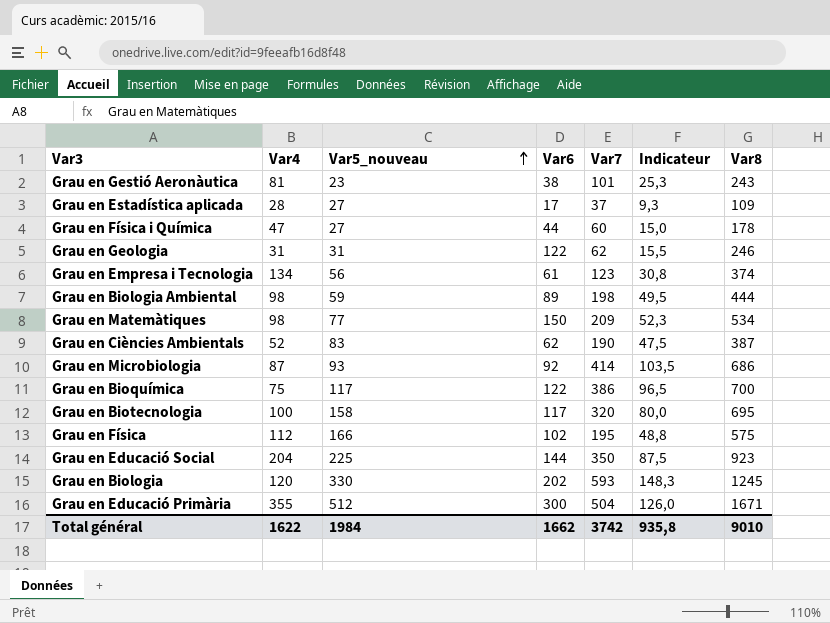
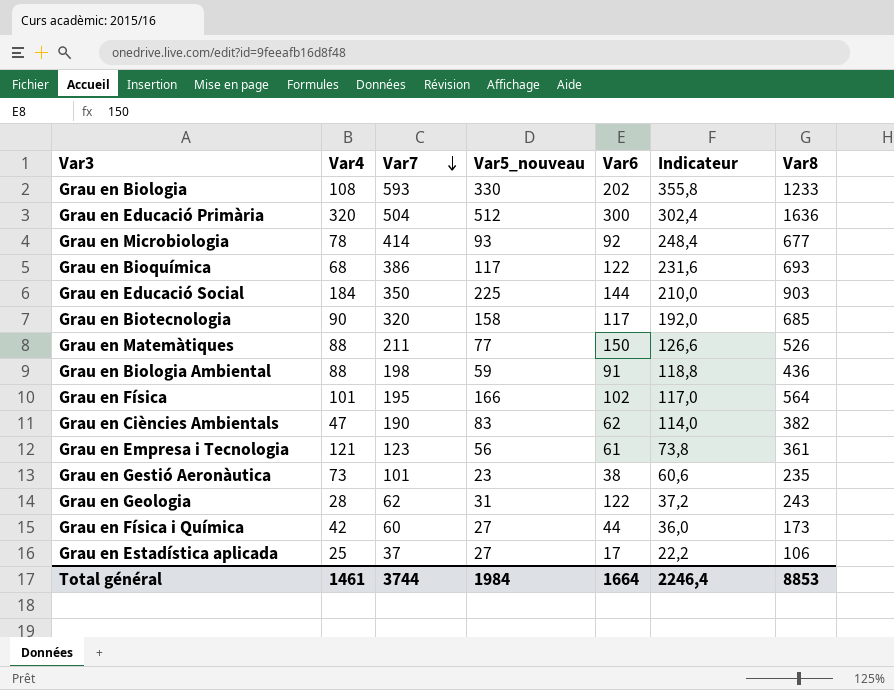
row order: Var5_nouveau ascending -> Var7 descending
column Var7 | position: 5 -> 3
column Indicateur | formula: [Var7] * 0,25 -> [Var7] * 0,6
Grau en Biologia | Var4: 120 -> 108
Grau en Biologia | Var8: 1245 -> 1233
Grau en Educació Primària | Var4: 355 -> 320
Grau en Educació Primària | Var8: 1671 -> 1636
Grau en Microbiologia | Var4: 87 -> 78
Grau en Microbiologia | Var8: 686 -> 677
Grau en Bioquímica | Var4: 75 -> 68
Grau en Bioquímica | Var8: 700 -> 693
Grau en Educació Social | Var4: 204 -> 184
Grau en Educació Social | Var8: 923 -> 903
Grau en Biotecnologia | Var4: 100 -> 90
Grau en Biotecnologia | Var8: 695 -> 685
Grau en Matemàtiques | Var4: 98 -> 88
Grau en Matemàtiques | Var7: 209 -> 211
Grau en Matemàtiques | Var8: 534 -> 526
Grau en Biologia Ambiental | Var4: 98 -> 88
Grau en Biologia Ambiental | Var6: 89 -> 91
Grau en Biologia Ambiental | Var8: 444 -> 436
Grau en Física | Var4: 112 -> 101
Grau en Física | Var8: 575 -> 564
Grau en Ciències Ambientals | Var4: 52 -> 47
Grau en Ciències Ambientals | Var8: 387 -> 382
Grau en Empresa i Tecnologia | Var4: 134 -> 121
Grau en Empresa i Tecnologia | Var8: 374 -> 361
Grau en Gestió Aeronàutica | Var4: 81 -> 73
Grau en Gestió Aeronàutica | Var8: 243 -> 235
Grau en Geologia | Var4: 31 -> 28
Grau en Geologia | Var8: 246 -> 243
Grau en Física i Química | Var4: 47 -> 42
Grau en Física i Química | Var8: 178 -> 173
Grau en Estadística aplicada | Var4: 28 -> 25
Grau en Estadística aplicada | Var8: 109 -> 106
Total général | Var4: 1622 -> 1461
Total général | Var7: 3742 -> 3744
Total général | Var6: 1662 -> 1664
Total général | Indicateur: 935,8 -> 2246,4
Total général | Var8: 9010 -> 8853

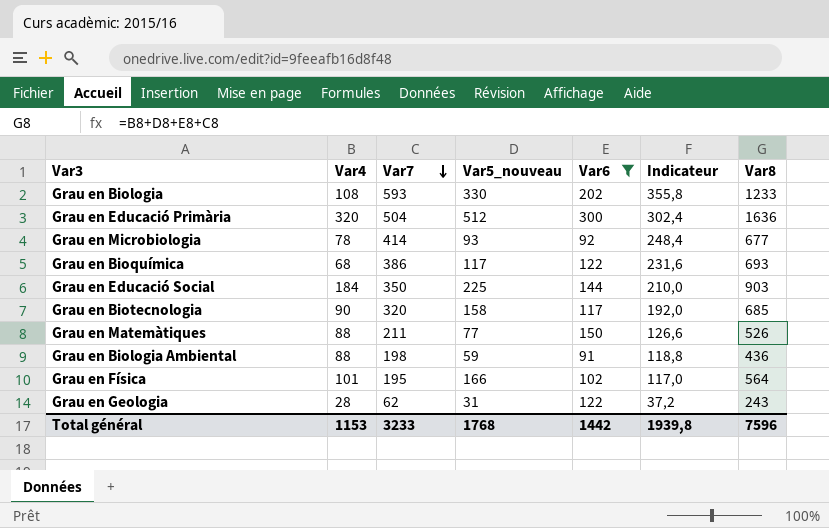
filter: none -> Var6 >= 91
Total général | Var4: 1461 -> 1153
Total général | Var7: 3744 -> 3233
Total général | Var5_nouveau: 1984 -> 1768
Total général | Var6: 1664 -> 1442
Total général | Indicateur: 2246,4 -> 1939,8
Total général | Var8: 8853 -> 7596

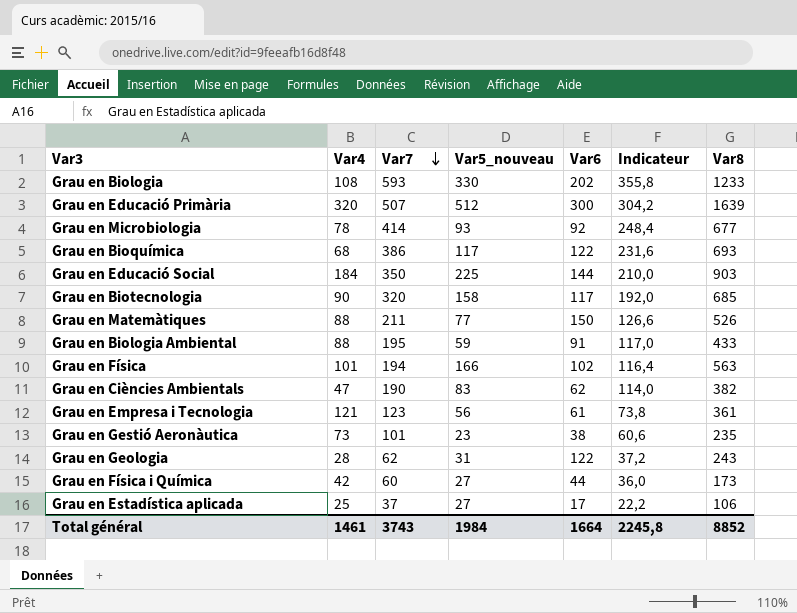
filter: Var6 >= 91 -> none
Grau en Educació Primària | Var7: 504 -> 507
Grau en Educació Primària | Indicateur: 302,4 -> 304,2
Grau en Educació Primària | Var8: 1636 -> 1639
Grau en Biologia Ambiental | Var7: 198 -> 195
Grau en Biologia Ambiental | Indicateur: 118,8 -> 117,0
Grau en Biologia Ambiental | Var8: 436 -> 433
Grau en Física | Var7: 195 -> 194
Grau en Física | Indicateur: 117,0 -> 116,4
Grau en Física | Var8: 564 -> 563
Total général | Var4: 1153 -> 1461
Total général | Var7: 3233 -> 3743
Total général | Var5_nouveau: 1768 -> 1984
Total général | Var6: 1442 -> 1664
Total général | Indicateur: 1939,8 -> 2245,8
Total général | Var8: 7596 -> 8852

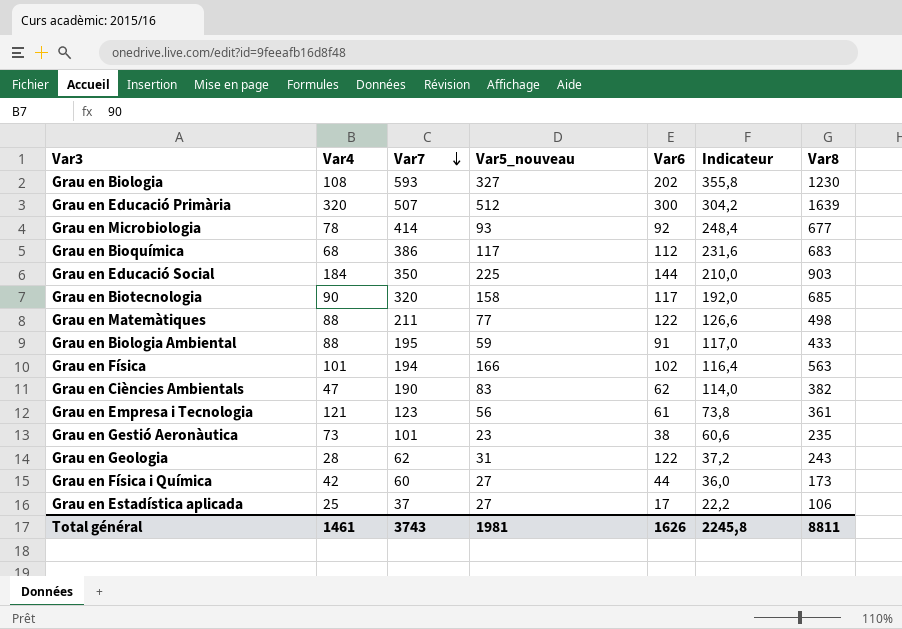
Grau en Biologia | Var5_nouveau: 330 -> 327
Grau en Biologia | Var8: 1233 -> 1230
Grau en Bioquímica | Var6: 122 -> 112
Grau en Bioquímica | Var8: 693 -> 683
Grau en Matemàtiques | Var6: 150 -> 122
Grau en Matemàtiques | Var8: 526 -> 498
Total général | Var5_nouveau: 1984 -> 1981
Total général | Var6: 1664 -> 1626
Total général | Var8: 8852 -> 8811

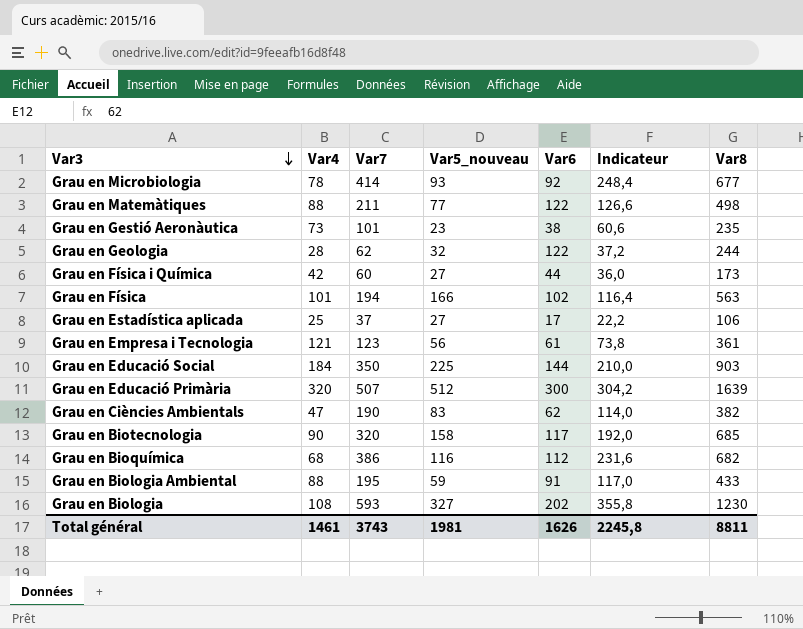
row order: Var7 descending -> Var3 descending
Grau en Geologia | Var5_nouveau: 31 -> 32
Grau en Geologia | Var8: 243 -> 244
Grau en Bioquímica | Var5_nouveau: 117 -> 116
Grau en Bioquímica | Var8: 683 -> 682

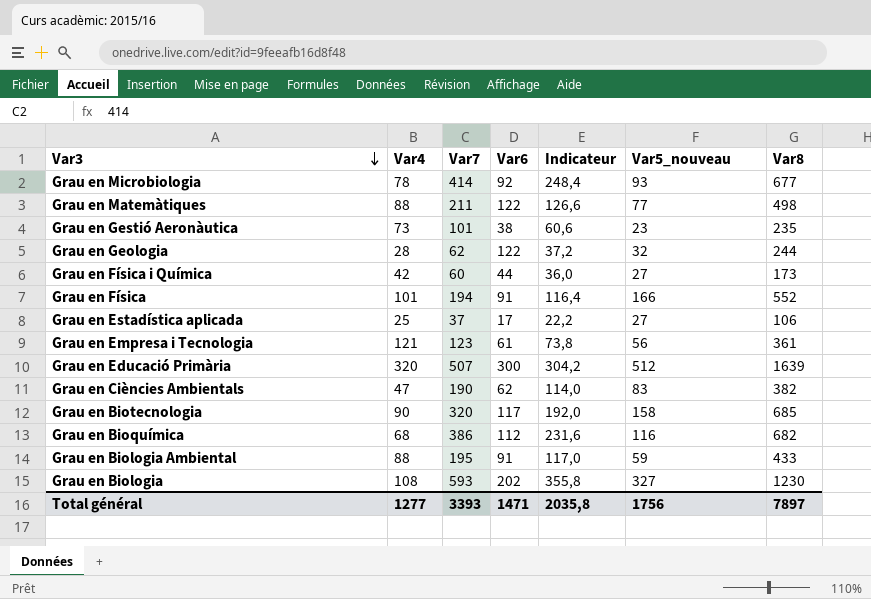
column Var5_nouveau | position: 4 -> 6
row Grau en Educació Social: 184 | 350 | 225 | 144 | 210,0 | 903 -> none
Grau en Física | Var6: 102 -> 91
Grau en Física | Var8: 563 -> 552
Total général | Var4: 1461 -> 1277
Total général | Var7: 3743 -> 3393
Total général | Var6: 1626 -> 1471
Total général | Indicateur: 2245,8 -> 2035,8
Total général | Var5_nouveau: 1981 -> 1756
Total général | Var8: 8811 -> 7897

